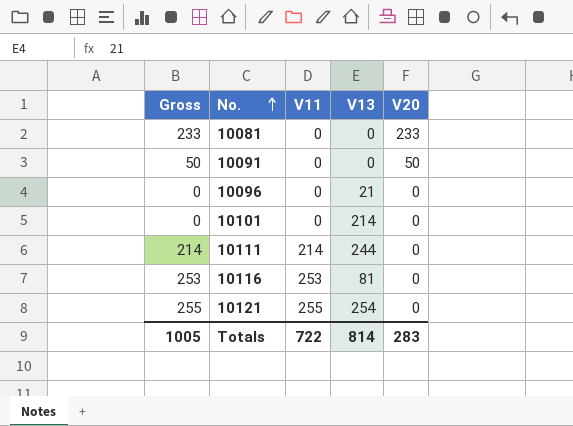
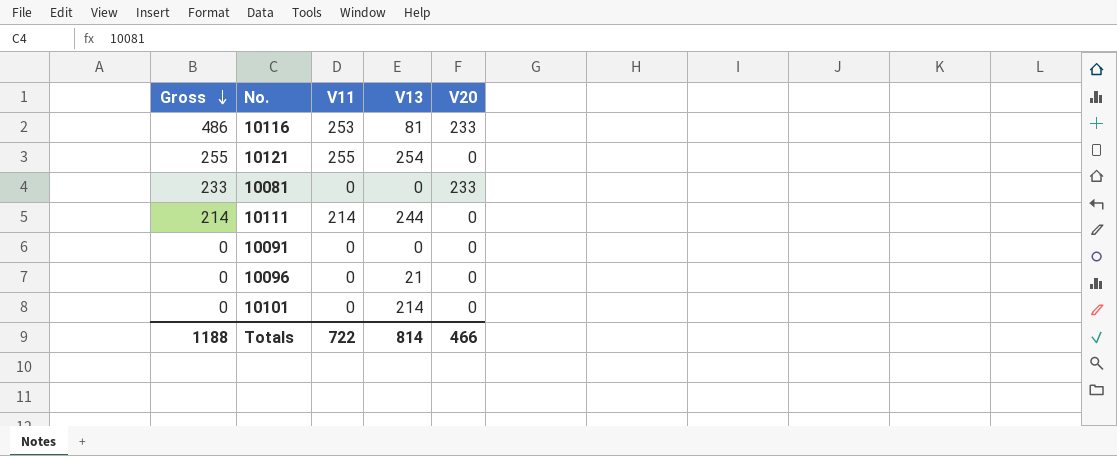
row order: No. ascending -> Gross descending
10116 | Gross: 253 -> 486
10116 | V20: 0 -> 233
10091 | Gross: 50 -> 0
10091 | V20: 50 -> 0
Totals | Gross: 1005 -> 1188
Totals | V20: 283 -> 466

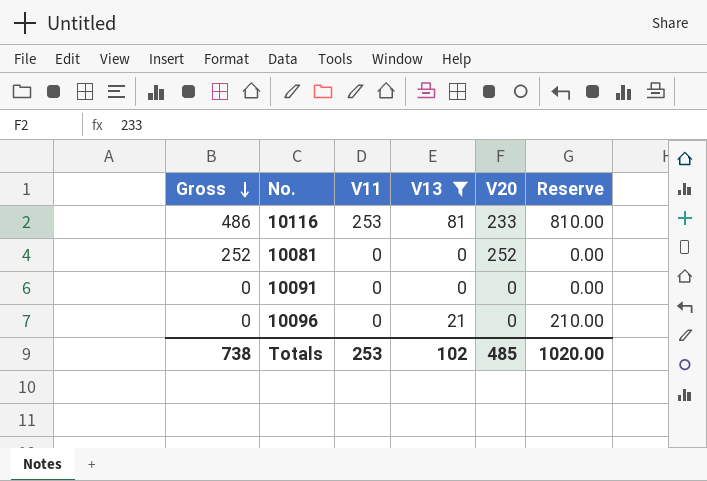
filter: none -> V13 <= 81
column Reserve | formula: none -> [V13] * 10
10081 | Gross: 233 -> 252
10081 | V20: 233 -> 252
Totals | Gross: 1188 -> 738
Totals | V11: 722 -> 253
Totals | V13: 814 -> 102
Totals | V20: 466 -> 485

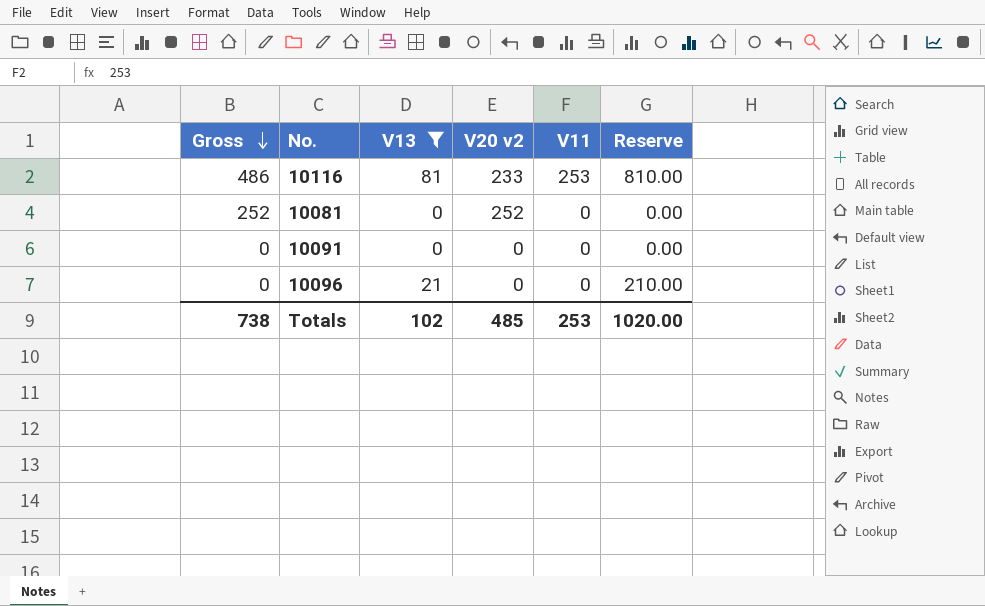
column name: V20 -> V20 v2
column V11 | position: 3 -> 5

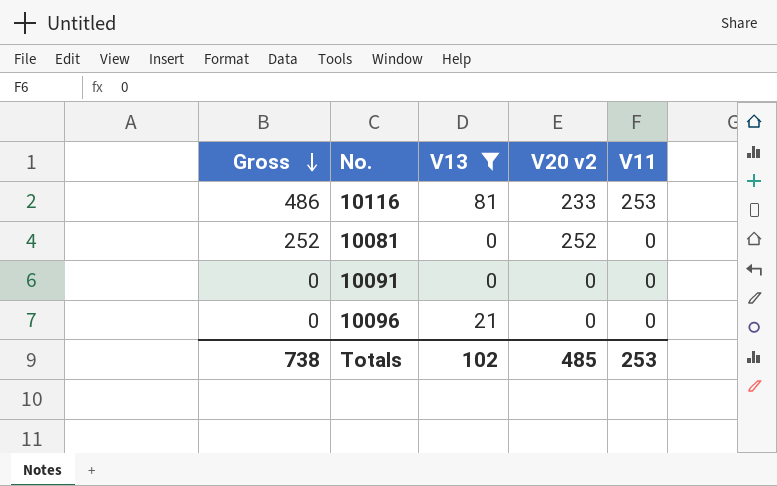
column Reserve | formula: [V13] * 10 -> none

